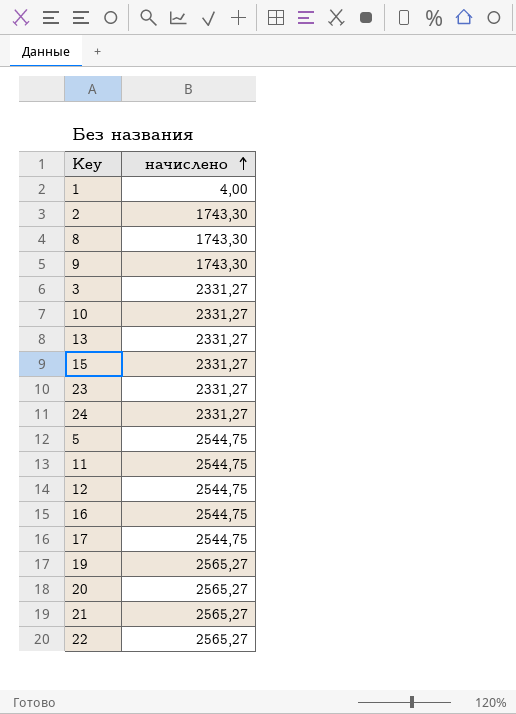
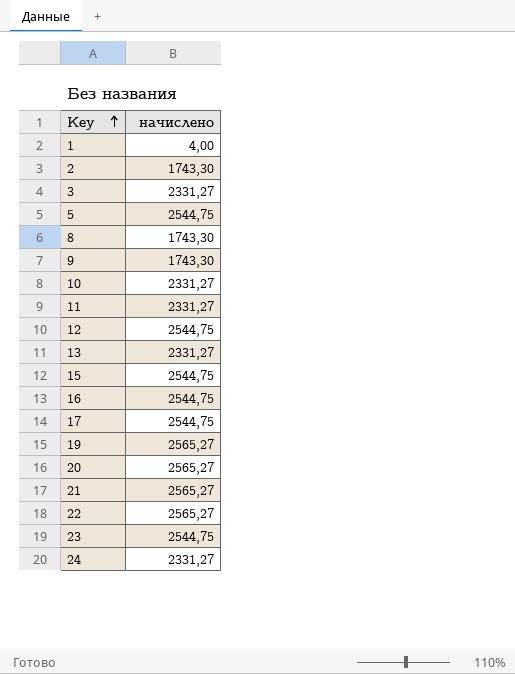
row order: начислено ascending -> Key ascending
11 | начислено: 2544,75 -> 2331,27
15 | начислено: 2331,27 -> 2544,75
23 | начислено: 2331,27 -> 2544,75

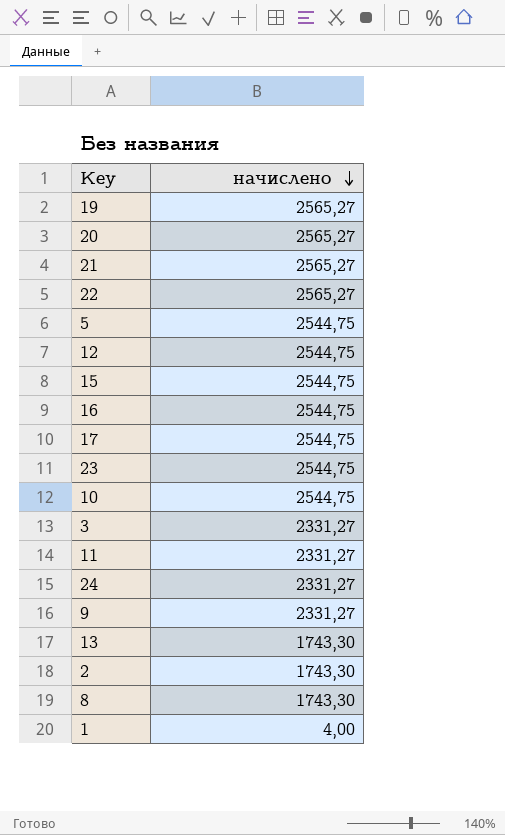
row order: Key ascending -> начислено descending
10 | начислено: 2331,27 -> 2544,75
9 | начислено: 1743,30 -> 2331,27
13 | начислено: 2331,27 -> 1743,30

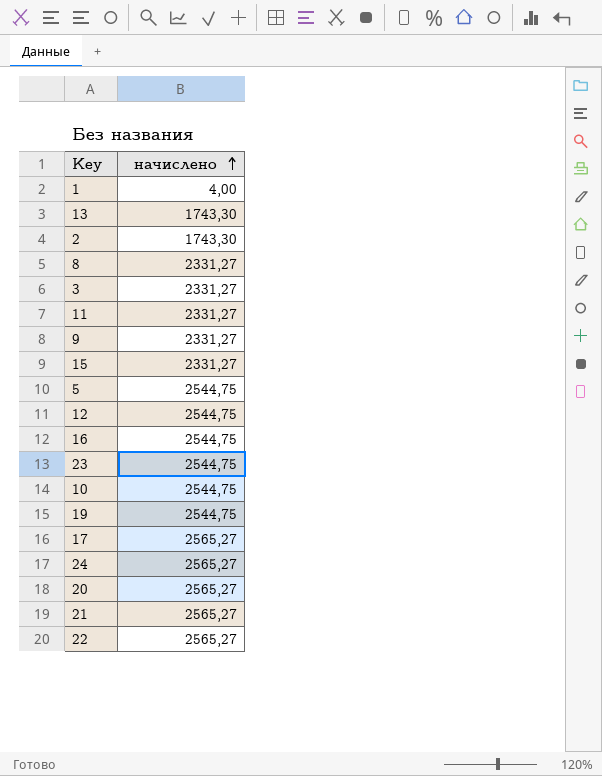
row order: начислено descending -> начислено ascending
8 | начислено: 1743,30 -> 2331,27
15 | начислено: 2544,75 -> 2331,27
19 | начислено: 2565,27 -> 2544,75
17 | начислено: 2544,75 -> 2565,27
24 | начислено: 2331,27 -> 2565,27

